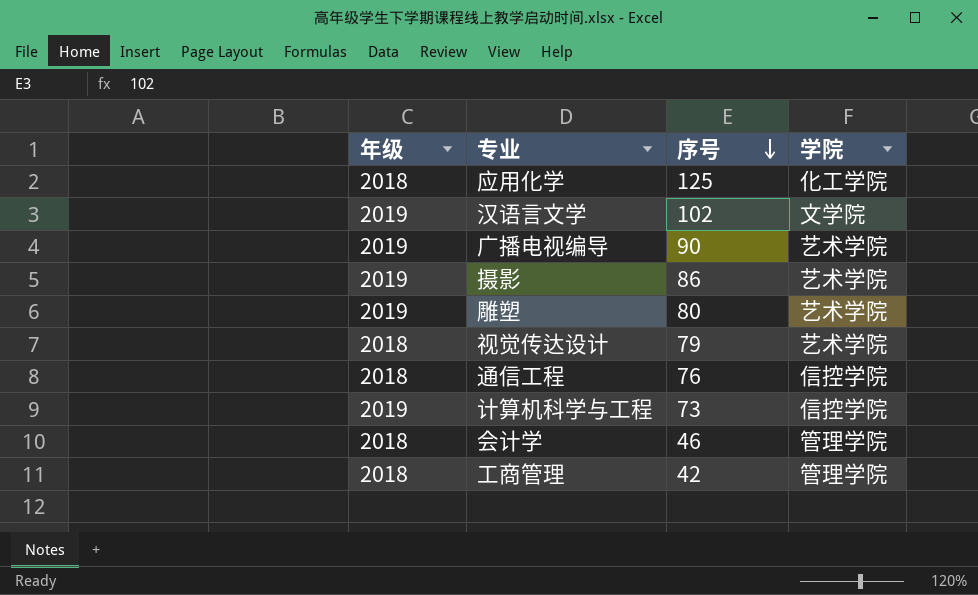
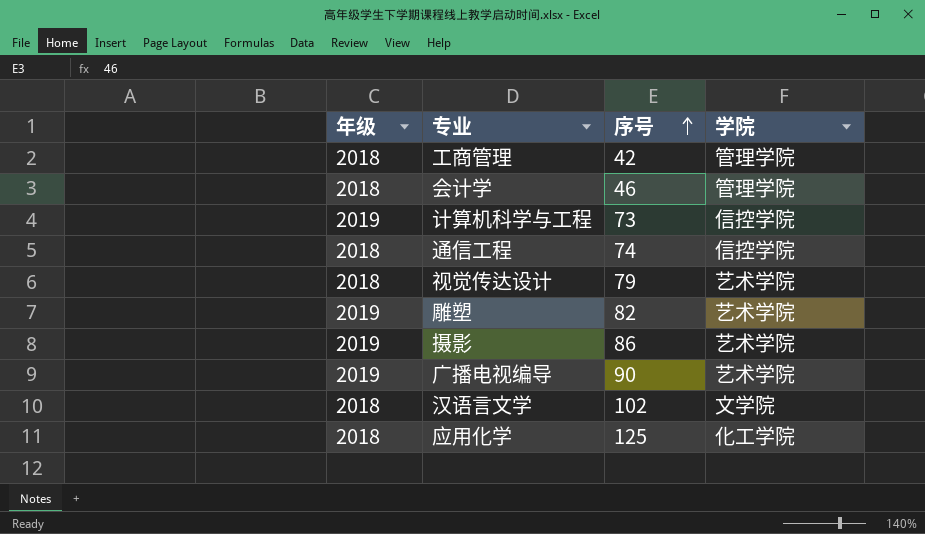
row order: 序号 descending -> 序号 ascending
通信工程 | 序号: 76 -> 74
雕塑 | 序号: 80 -> 82
汉语言文学 | 年级: 2019 -> 2018

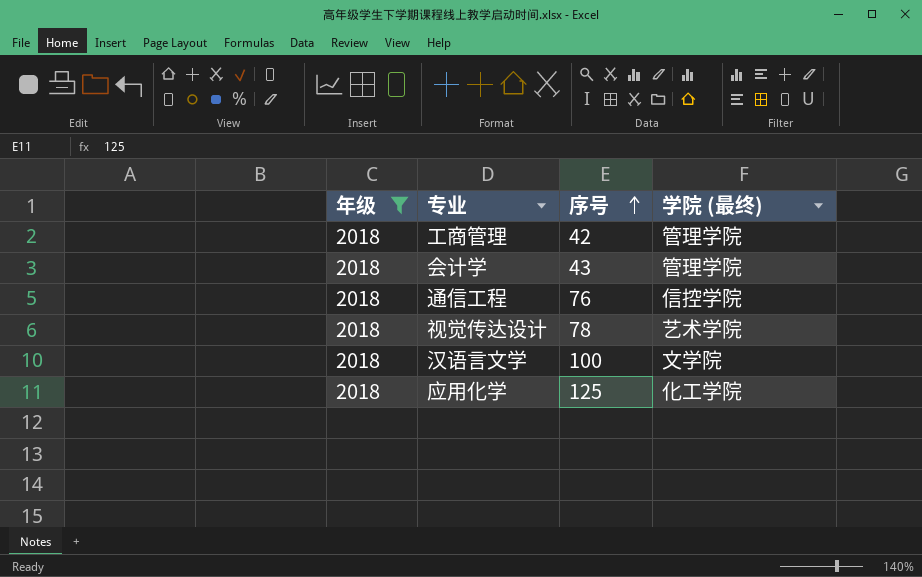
filter: none -> 年级 = 2018
column name: 学院 -> 学院 (最终)
会计学 | 序号: 46 -> 43
通信工程 | 序号: 74 -> 76
视觉传达设计 | 序号: 79 -> 78
汉语言文学 | 序号: 102 -> 100

